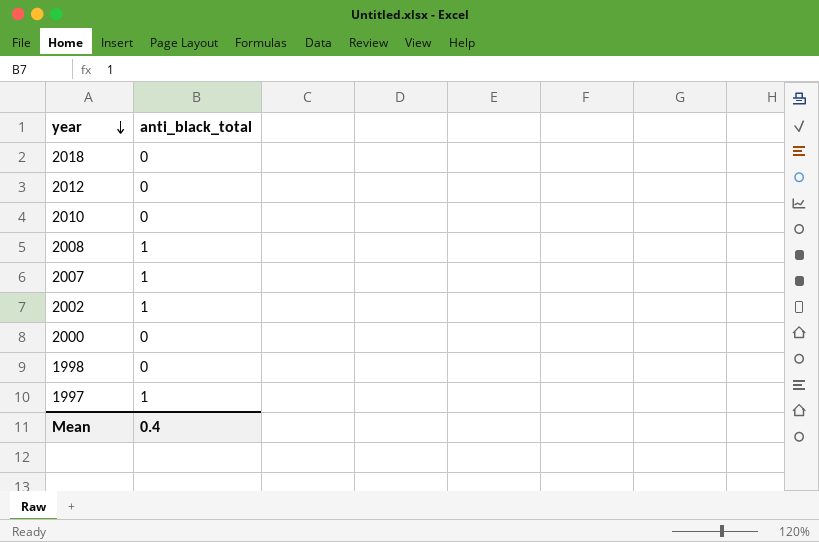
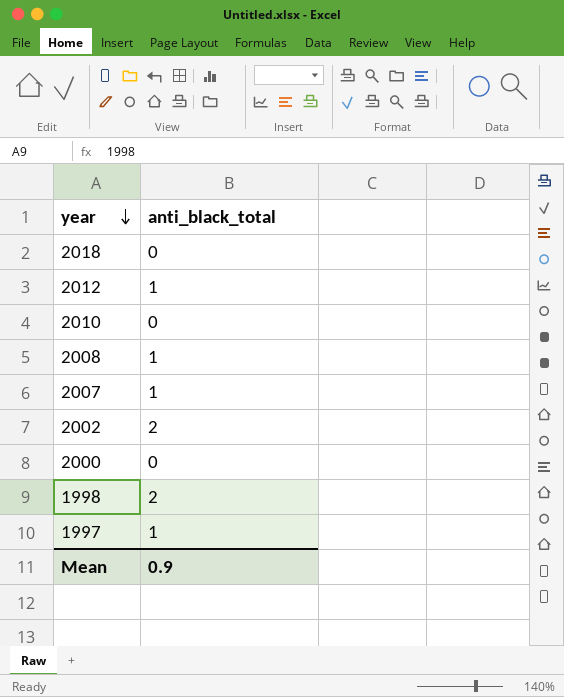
2012 | anti_black_total: 0 -> 1
2002 | anti_black_total: 1 -> 2
1998 | anti_black_total: 0 -> 2
Mean | anti_black_total: 0.4 -> 0.9

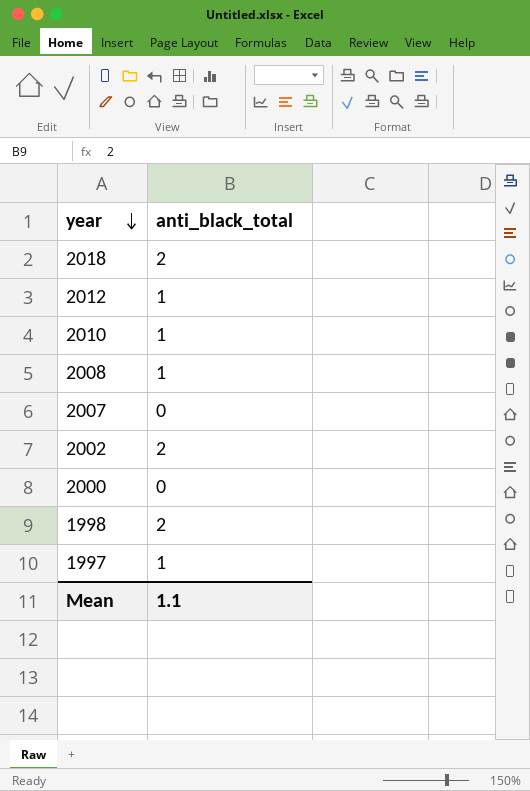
2018 | anti_black_total: 0 -> 2
2010 | anti_black_total: 0 -> 1
2007 | anti_black_total: 1 -> 0
Mean | anti_black_total: 0.9 -> 1.1

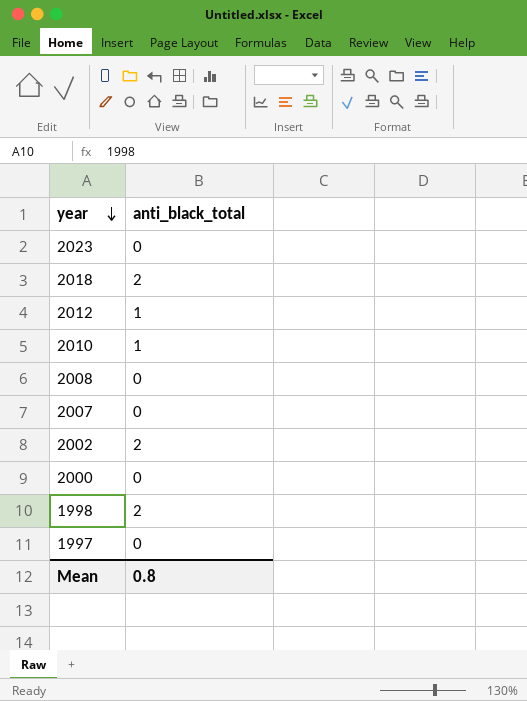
row 2023: none -> 0
2008 | anti_black_total: 1 -> 0
1997 | anti_black_total: 1 -> 0
Mean | anti_black_total: 1.1 -> 0.8

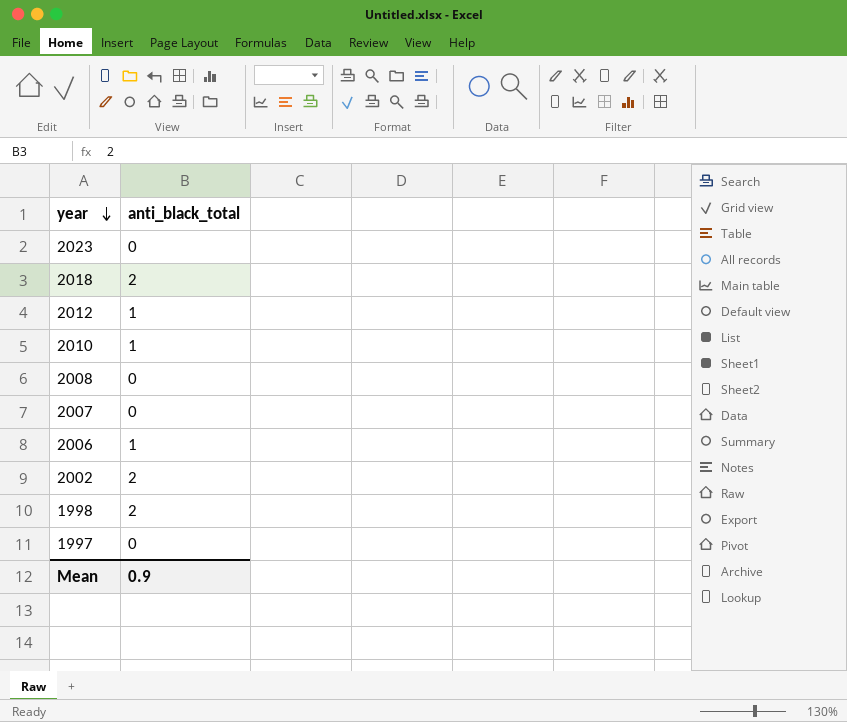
row 2000: 0 -> none
row 2006: none -> 1
Mean | anti_black_total: 0.8 -> 0.9

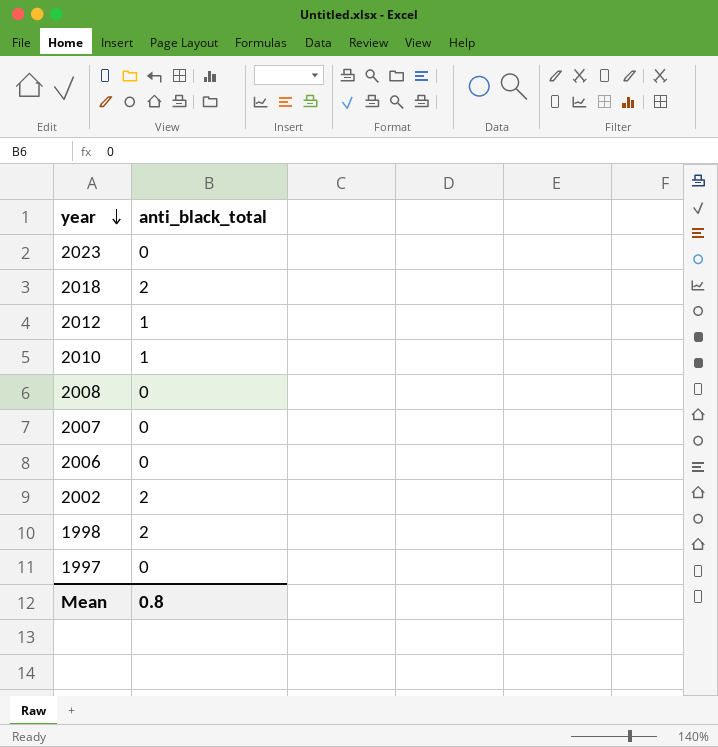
2006 | anti_black_total: 1 -> 0
Mean | anti_black_total: 0.9 -> 0.8

